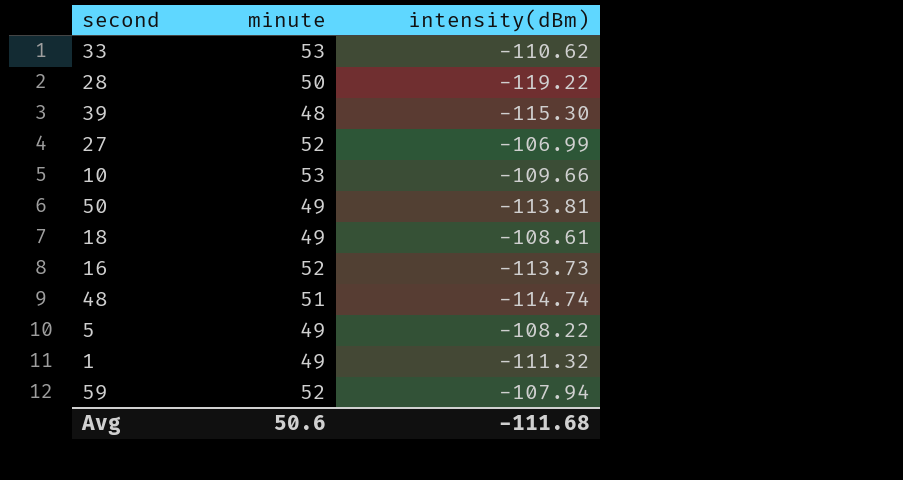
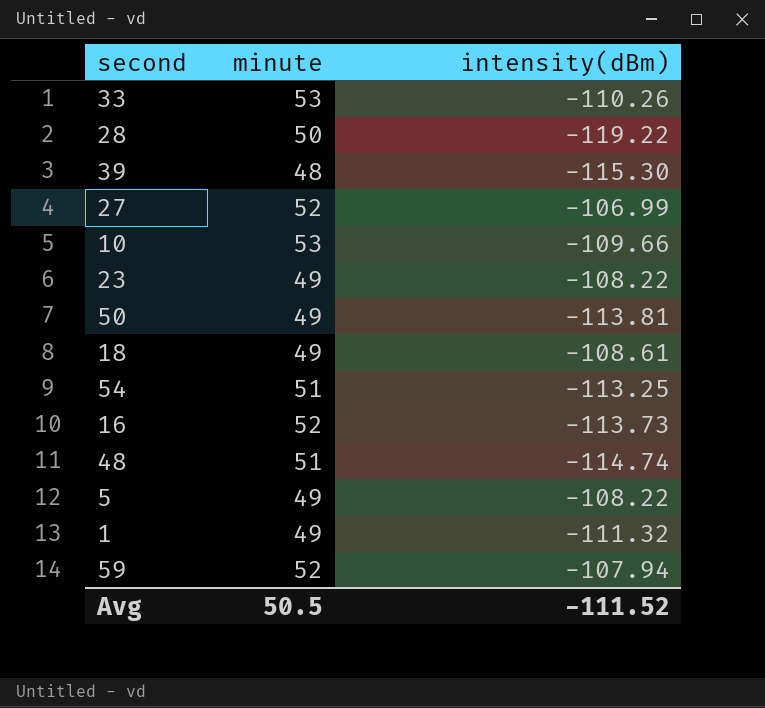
33 | intensity(dBm): -110.62 -> -110.26
row 23: none -> 49 | -108.22
row 54: none -> 51 | -113.25
Avg | minute: 50.6 -> 50.5
Avg | intensity(dBm): -111.68 -> -111.52

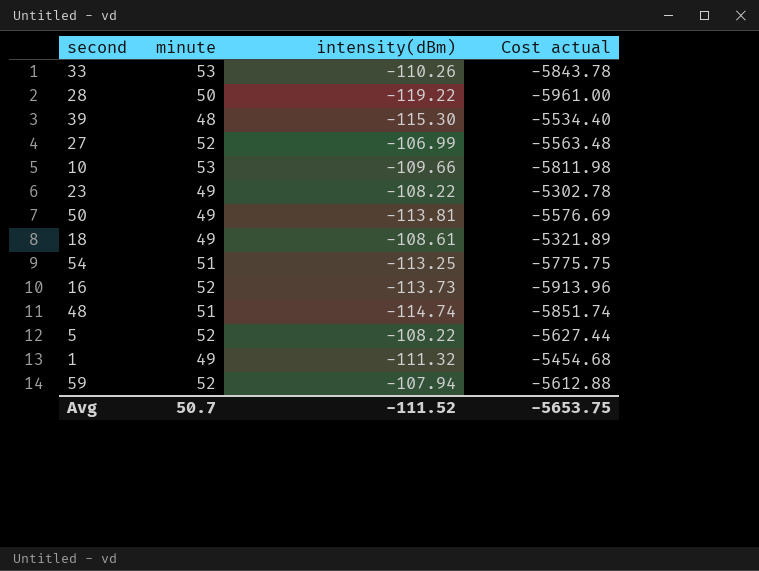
column Cost actual | formula: none -> [minute] * [intensity(dBm)]
5 | minute: 49 -> 52
Avg | minute: 50.5 -> 50.7

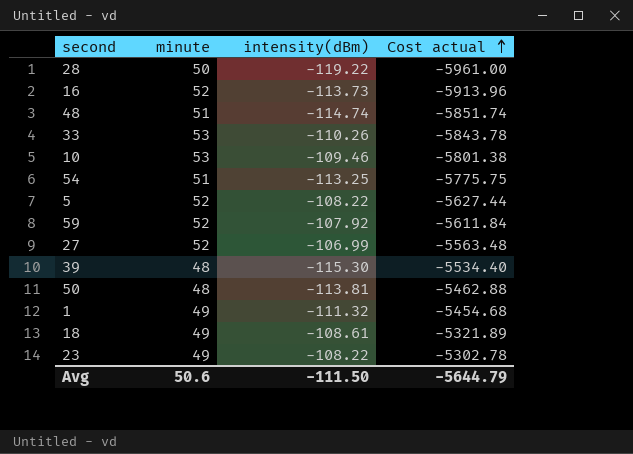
row order: none -> Cost actual ascending
10 | intensity(dBm): -109.66 -> -109.46
10 | Cost actual: -5811.98 -> -5801.38
59 | intensity(dBm): -107.94 -> -107.92
59 | Cost actual: -5612.88 -> -5611.84
50 | minute: 49 -> 48
50 | Cost actual: -5576.69 -> -5462.88
Avg | minute: 50.7 -> 50.6
Avg | intensity(dBm): -111.52 -> -111.50
Avg | Cost actual: -5653.75 -> -5644.79

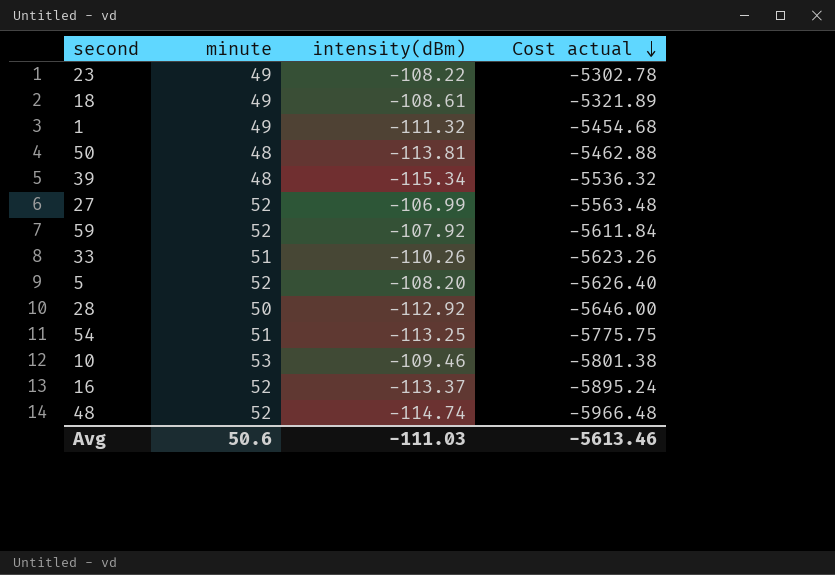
row order: Cost actual ascending -> Cost actual descending
39 | intensity(dBm): -115.30 -> -115.34
39 | Cost actual: -5534.40 -> -5536.32
33 | minute: 53 -> 51
33 | Cost actual: -5843.78 -> -5623.26
5 | intensity(dBm): -108.22 -> -108.20
5 | Cost actual: -5627.44 -> -5626.40
28 | intensity(dBm): -119.22 -> -112.92
28 | Cost actual: -5961.00 -> -5646.00
16 | intensity(dBm): -113.73 -> -113.37
16 | Cost actual: -5913.96 -> -5895.24
48 | minute: 51 -> 52
48 | Cost actual: -5851.74 -> -5966.48
Avg | intensity(dBm): -111.50 -> -111.03
Avg | Cost actual: -5644.79 -> -5613.46

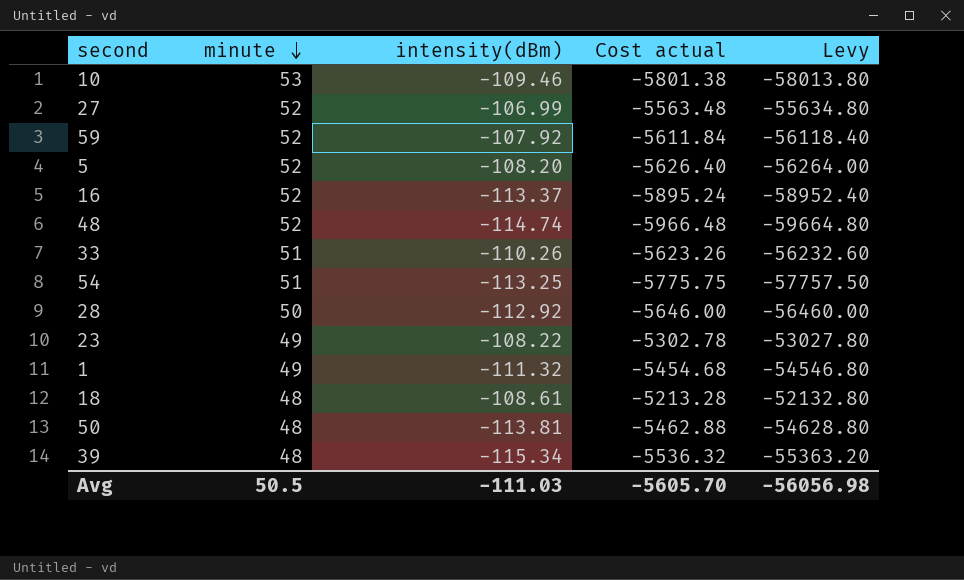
row order: Cost actual descending -> minute descending
column Levy | formula: none -> [Cost actual] * 10
18 | minute: 49 -> 48
18 | Cost actual: -5321.89 -> -5213.28
Avg | minute: 50.6 -> 50.5
Avg | Cost actual: -5613.46 -> -5605.70

